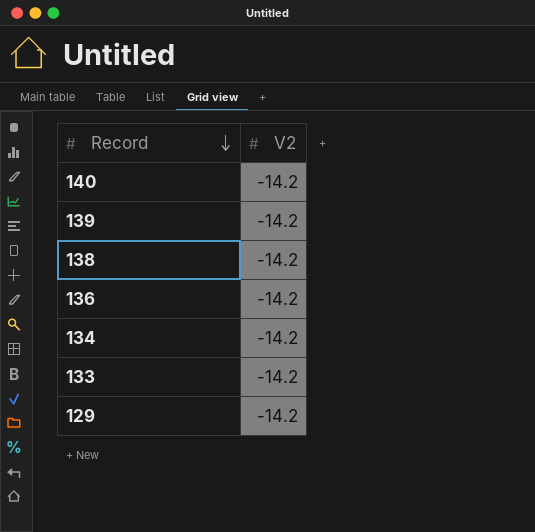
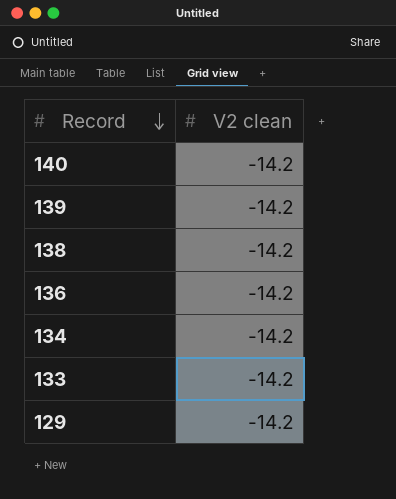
column name: V2 -> V2 clean

